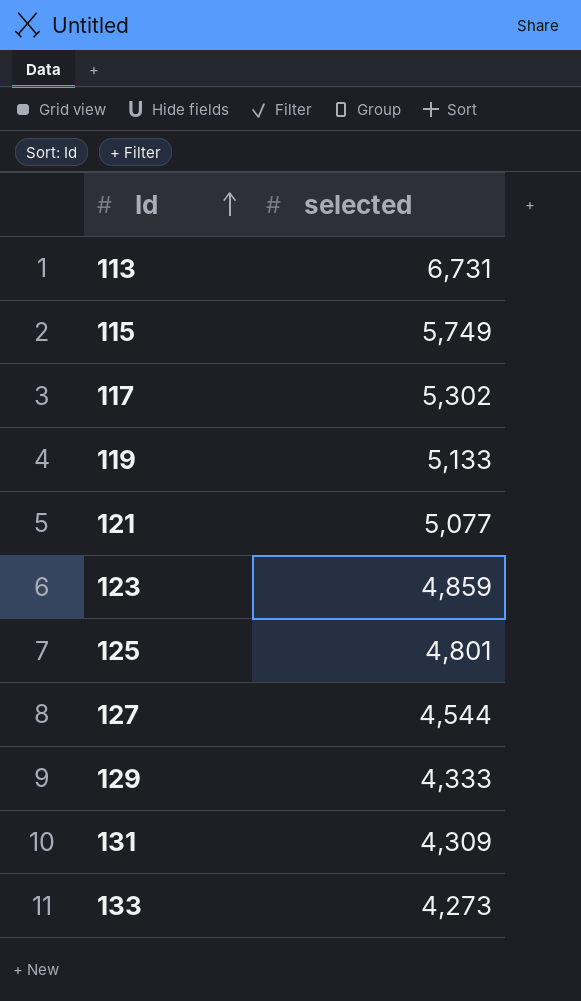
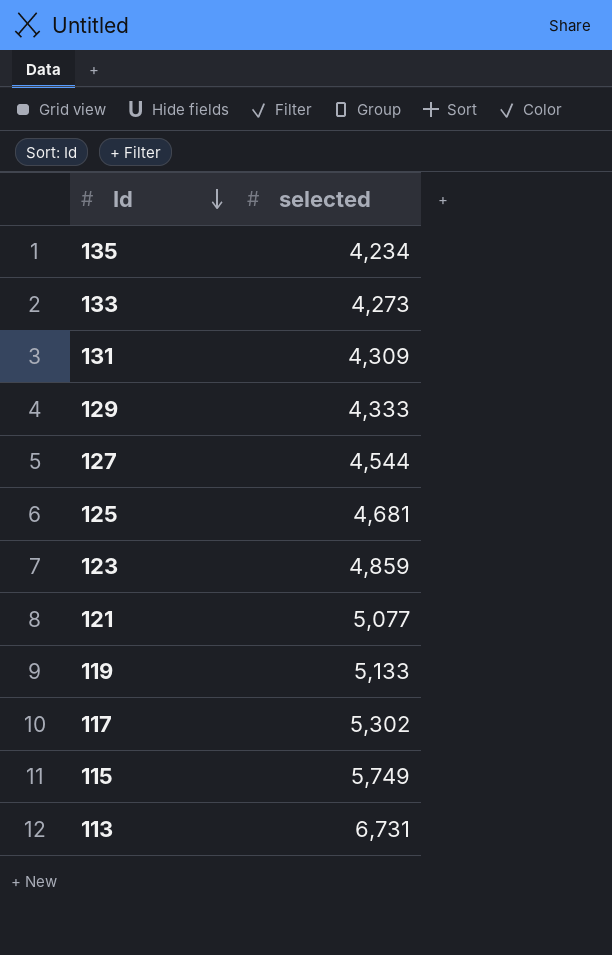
row order: Id ascending -> Id descending
row 135: none -> 4,234
125 | selected: 4,801 -> 4,681

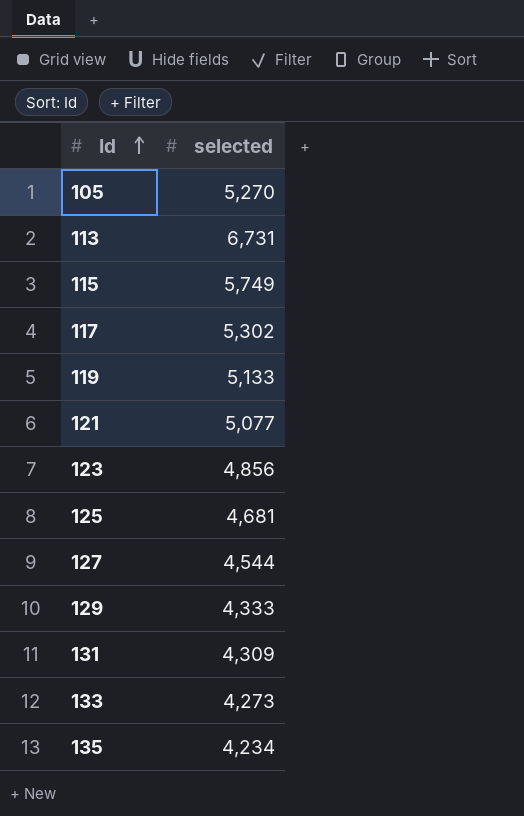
row order: Id descending -> Id ascending
row 105: none -> 5,270
123 | selected: 4,859 -> 4,856

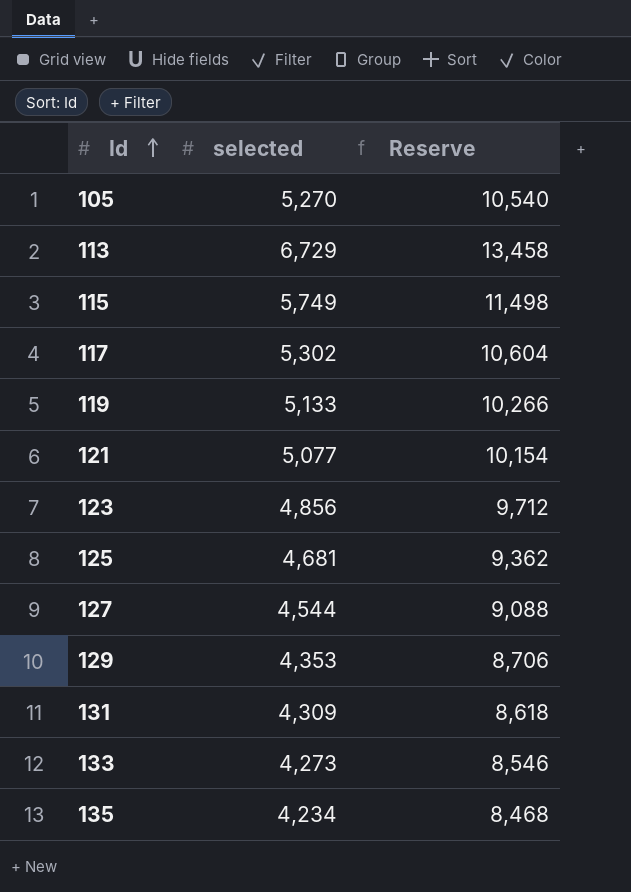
column Reserve | formula: none -> [selected] * 2
113 | selected: 6,731 -> 6,729
129 | selected: 4,333 -> 4,353

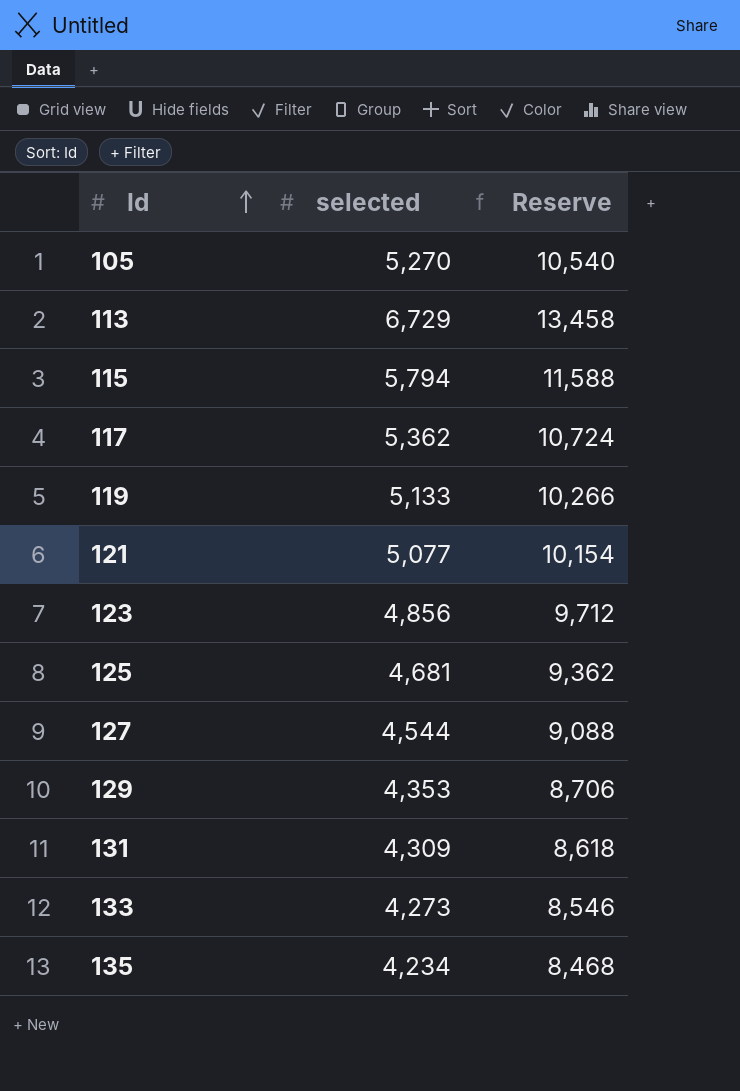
115 | selected: 5,749 -> 5,794
115 | Reserve: 11,498 -> 11,588
117 | selected: 5,302 -> 5,362
117 | Reserve: 10,604 -> 10,724

